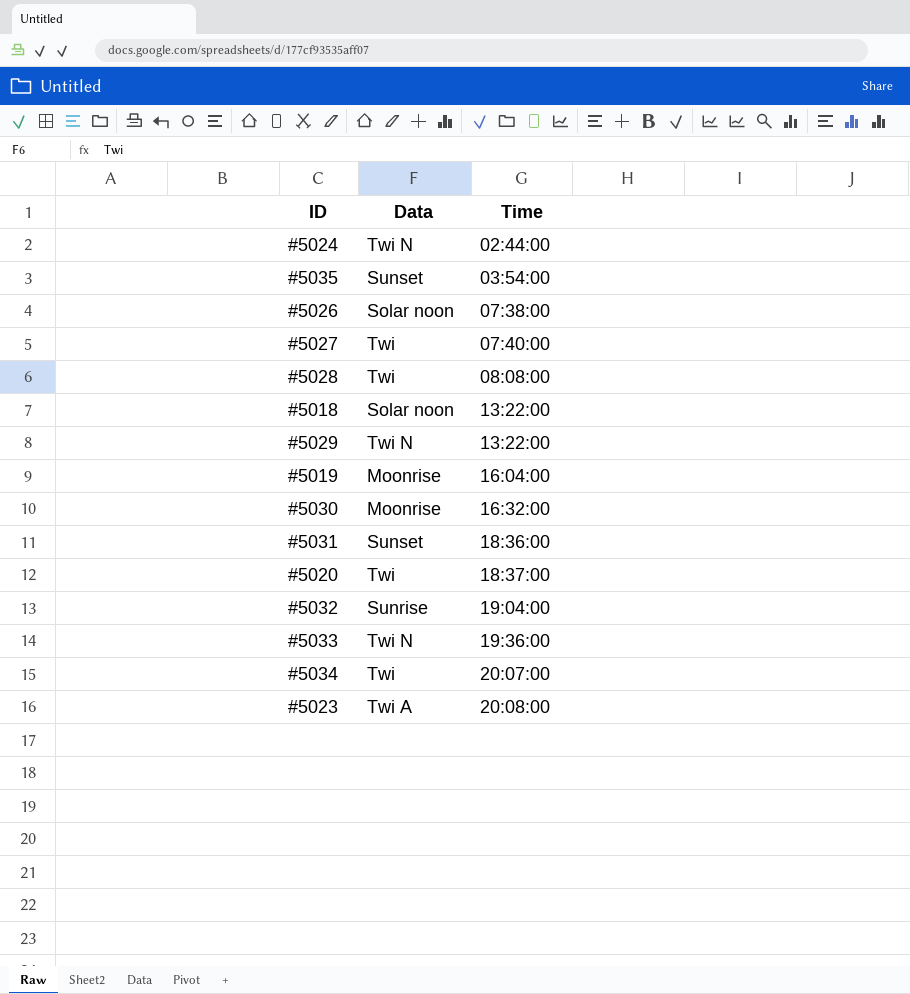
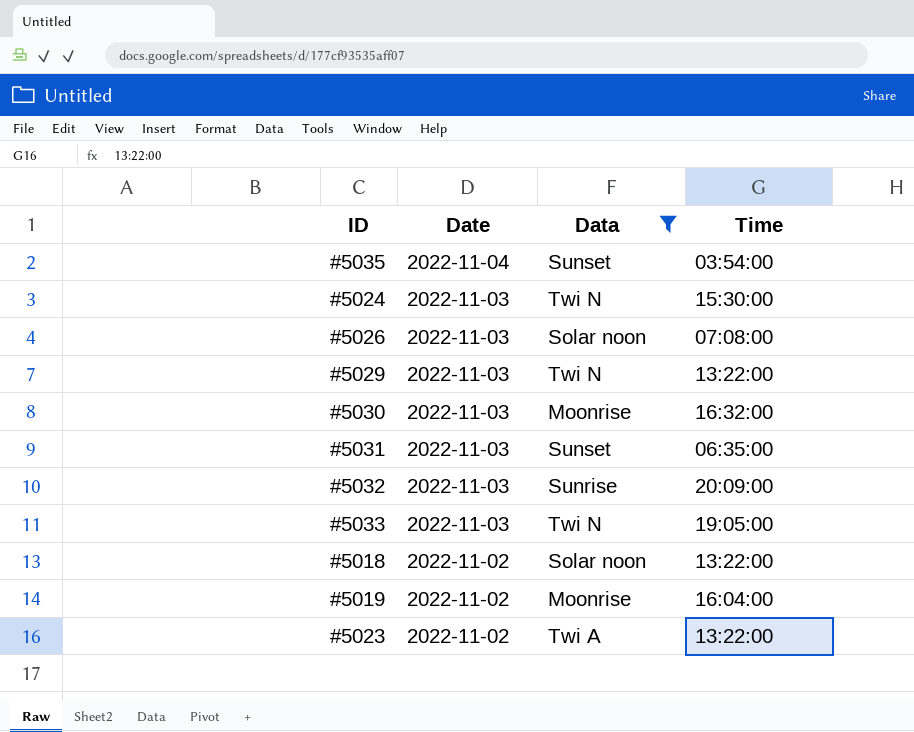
filter: none -> Data != Twi
row order: Time ascending -> Date descending
column Date | position: none -> 2
#5024 | Time: 02:44:00 -> 15:30:00
#5026 | Time: 07:38:00 -> 07:08:00
#5031 | Time: 18:36:00 -> 06:35:00
#5032 | Time: 19:04:00 -> 20:09:00
#5033 | Time: 19:36:00 -> 19:05:00
#5023 | Time: 20:08:00 -> 13:22:00

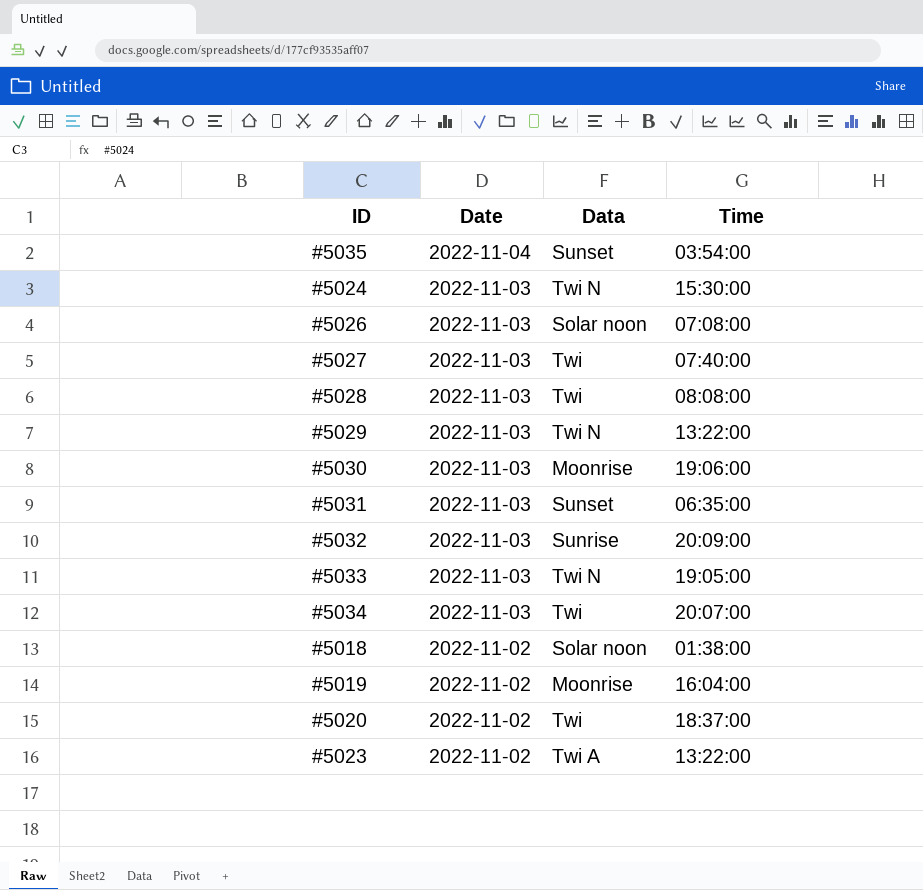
filter: Data != Twi -> none
#5030 | Time: 16:32:00 -> 19:06:00
#5018 | Time: 13:22:00 -> 01:38:00

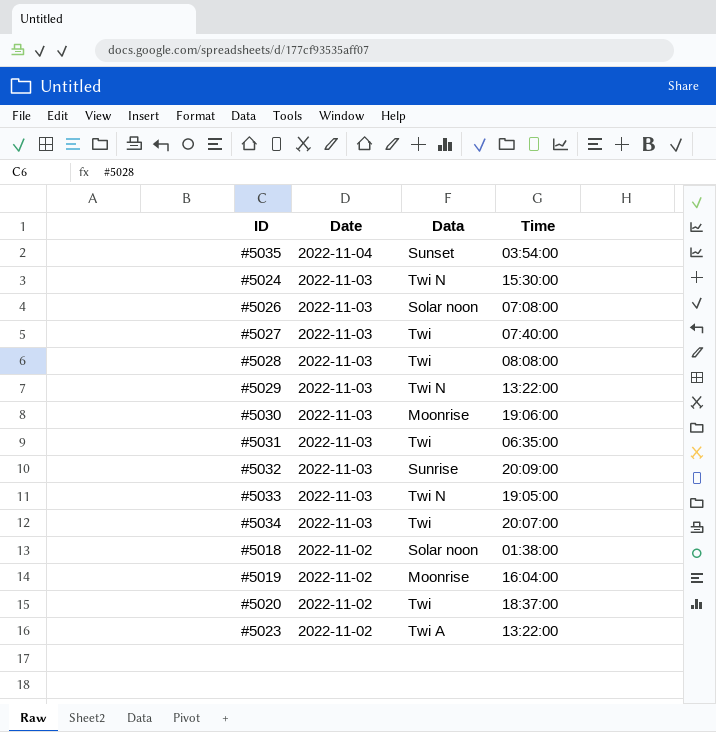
#5031 | Data: Sunset -> Twi

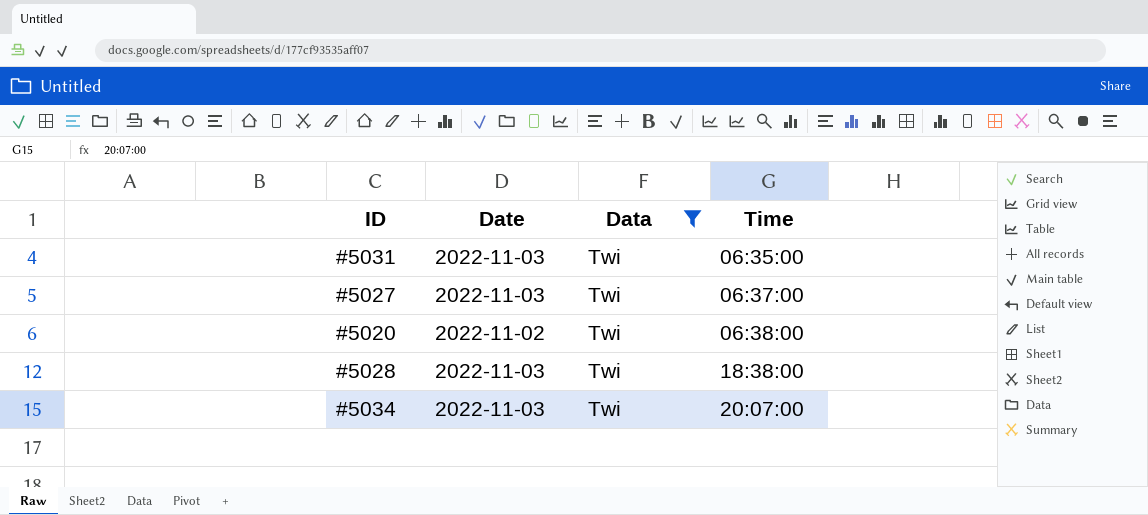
filter: none -> Data = Twi
row order: Date descending -> Time ascending
#5027 | Time: 07:40:00 -> 06:37:00
#5020 | Time: 18:37:00 -> 06:38:00
#5028 | Time: 08:08:00 -> 18:38:00

